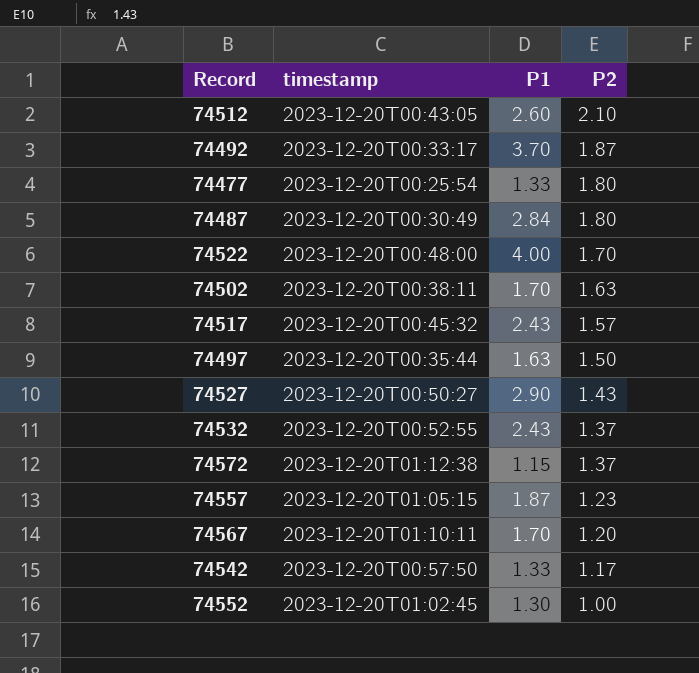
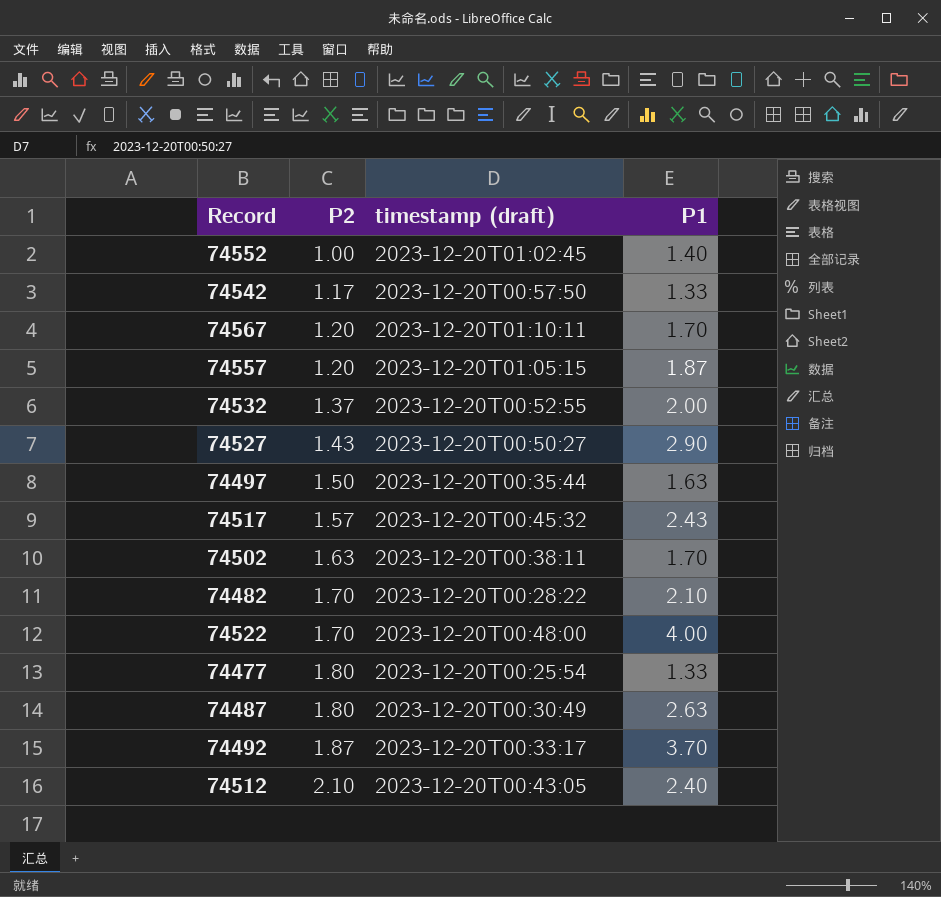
row order: P2 descending -> P2 ascending
column P2 | position: 4 -> 2
column name: timestamp -> timestamp (draft)
row 74572: 2023-12-20T01:12:38 | 1.15 | 1.37 -> none
74552 | P1: 1.30 -> 1.40
74557 | P2: 1.23 -> 1.20
74532 | P1: 2.43 -> 2.00
row 74482: none -> 1.70 | 2023-12-20T00:28:22 | 2.10
74487 | P1: 2.84 -> 2.63
74512 | P1: 2.60 -> 2.40

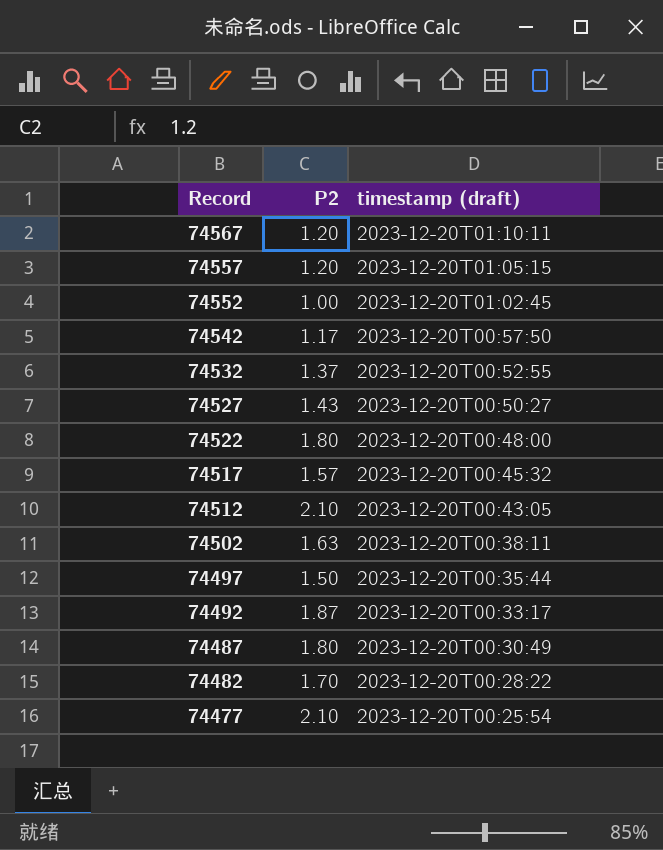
row order: P2 ascending -> Record descending
column P1 | position: 4 -> none
74522 | P2: 1.70 -> 1.80
74477 | P2: 1.80 -> 2.10

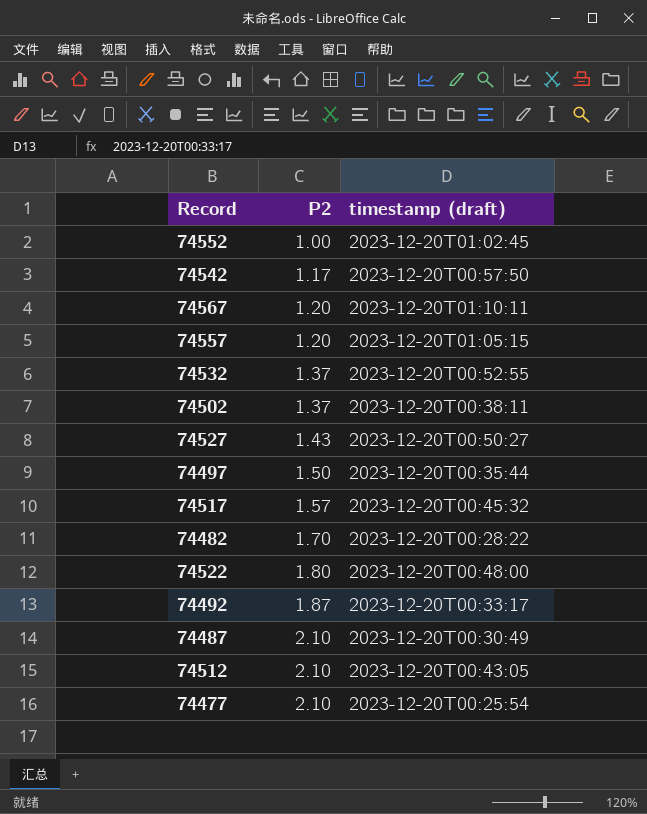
row order: Record descending -> P2 ascending
74502 | P2: 1.63 -> 1.37
74487 | P2: 1.80 -> 2.10

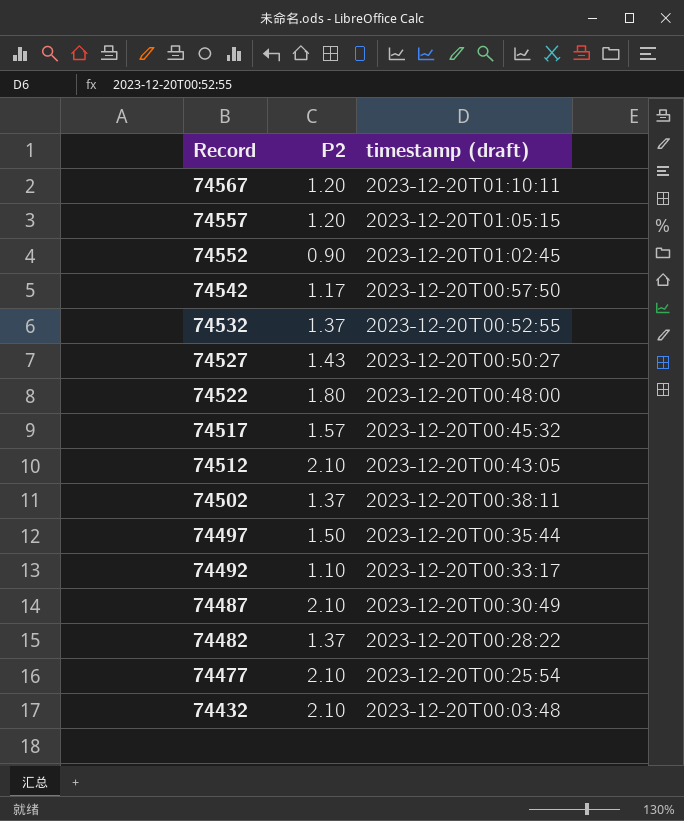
row order: P2 ascending -> Record descending
74552 | P2: 1.00 -> 0.90
74492 | P2: 1.87 -> 1.10
74482 | P2: 1.70 -> 1.37
row 74432: none -> 2.10 | 2023-12-20T00:03:48

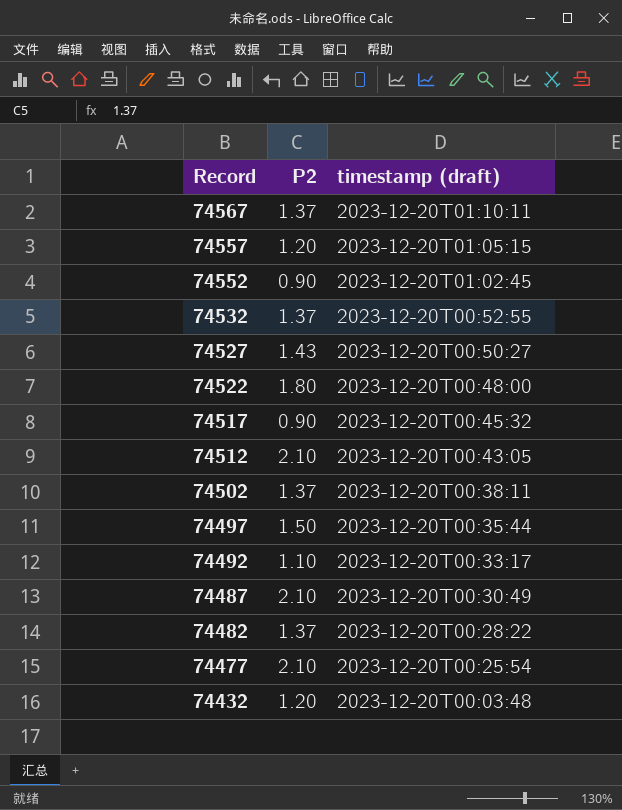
row 74542: 1.17 | 2023-12-20T00:57:50 -> none
74567 | P2: 1.20 -> 1.37
74517 | P2: 1.57 -> 0.90
74432 | P2: 2.10 -> 1.20

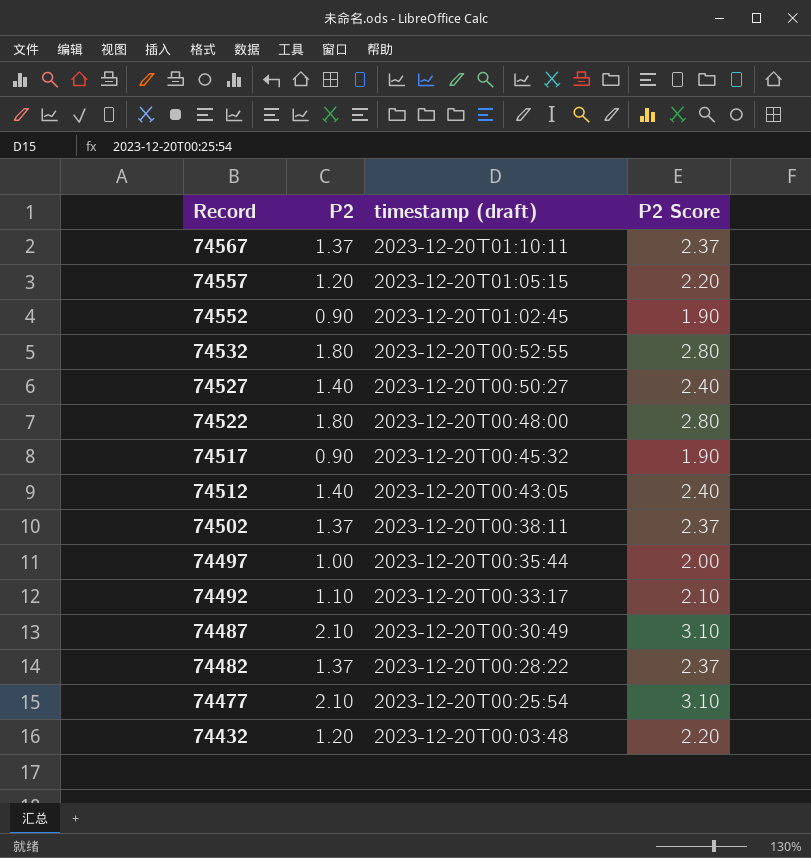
column P2 Score | formula: none -> [P2] + 1
74532 | P2: 1.37 -> 1.80
74527 | P2: 1.43 -> 1.40
74512 | P2: 2.10 -> 1.40
74497 | P2: 1.50 -> 1.00

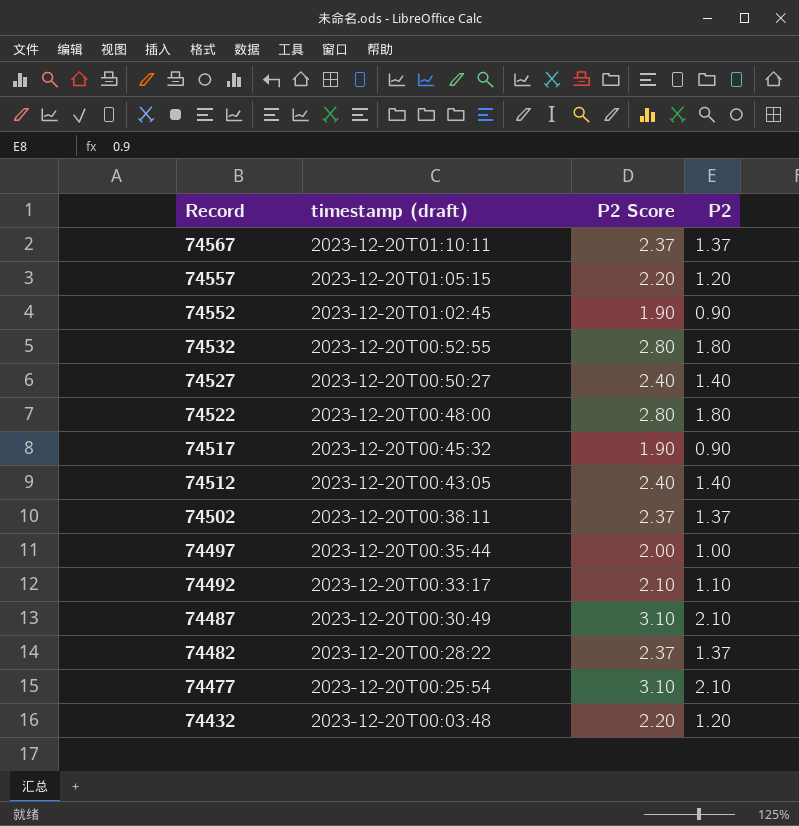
column P2 | position: 2 -> 4

